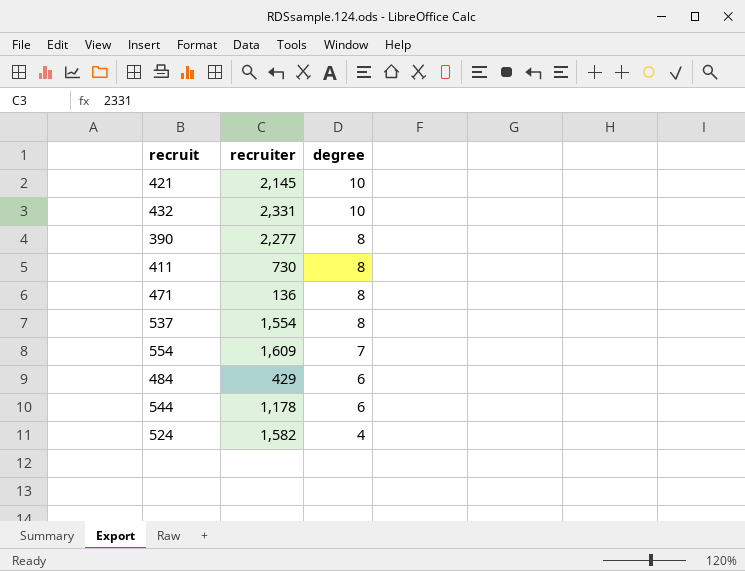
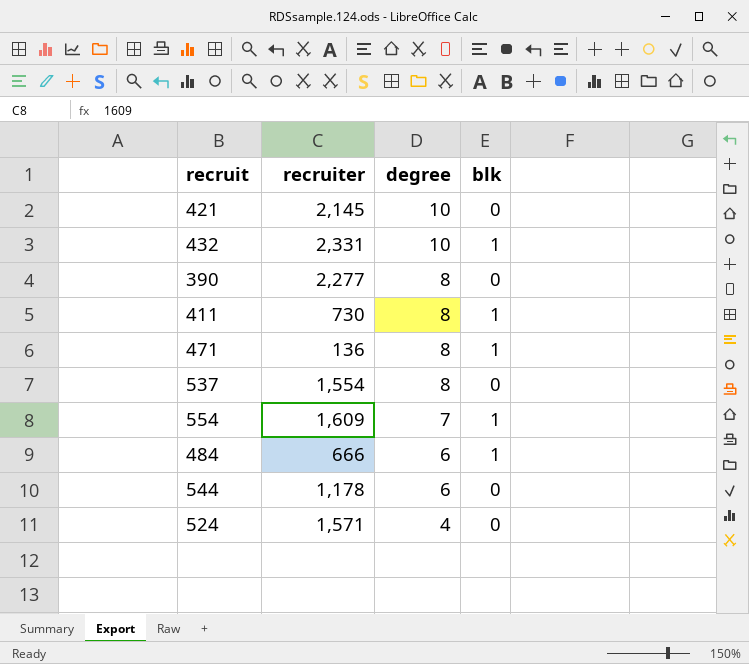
column blk | position: none -> 4
484 | recruiter: 429 -> 666
524 | recruiter: 1,582 -> 1,571

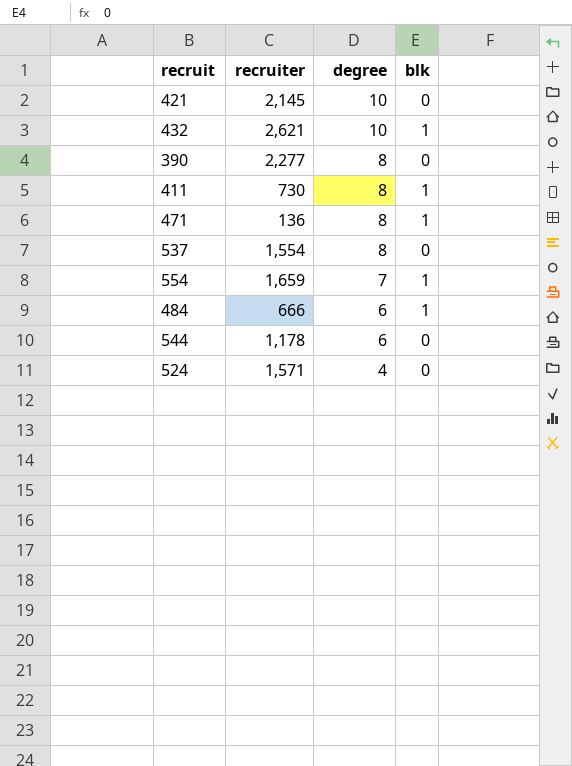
432 | recruiter: 2,331 -> 2,621
554 | recruiter: 1,609 -> 1,659

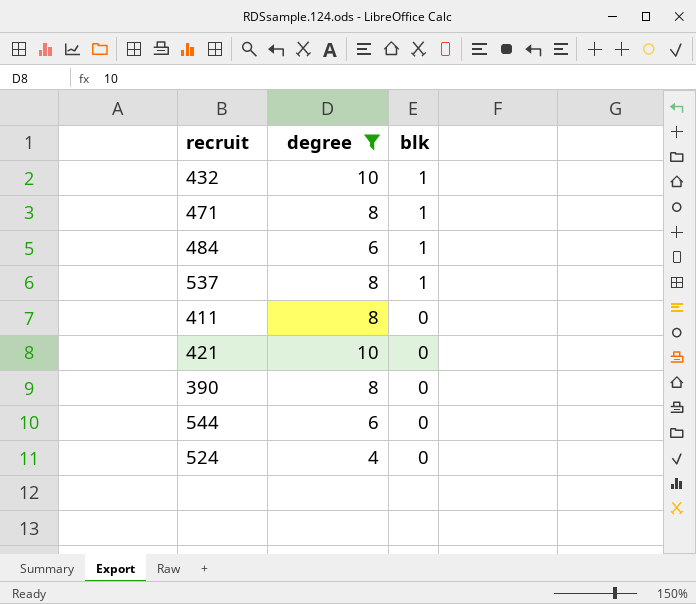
filter: none -> degree != 7
row order: degree descending -> blk descending
column recruiter | position: 2 -> none
537 | blk: 0 -> 1
411 | blk: 1 -> 0

